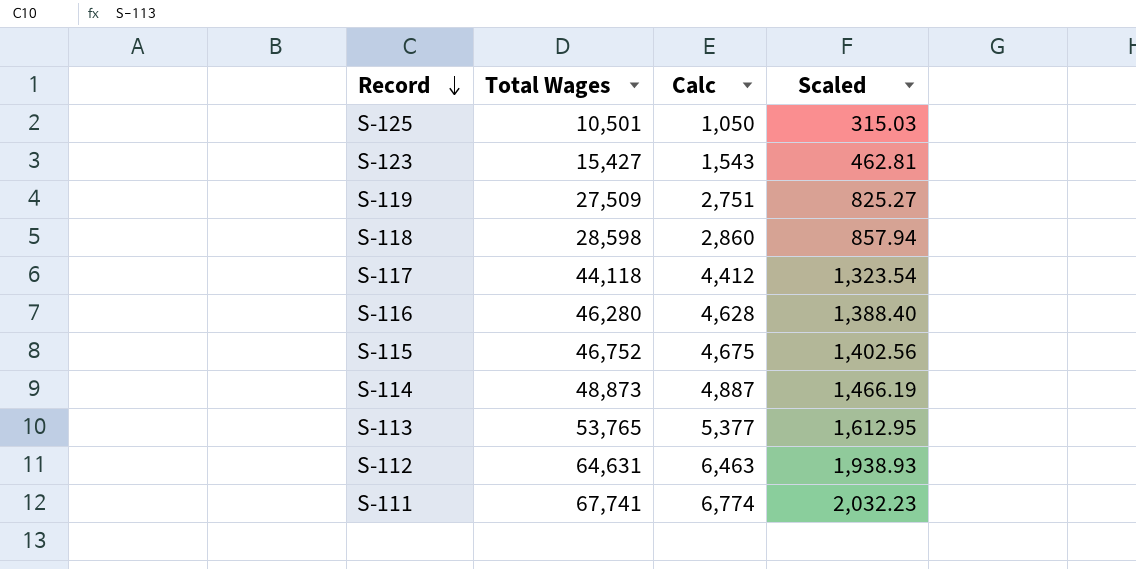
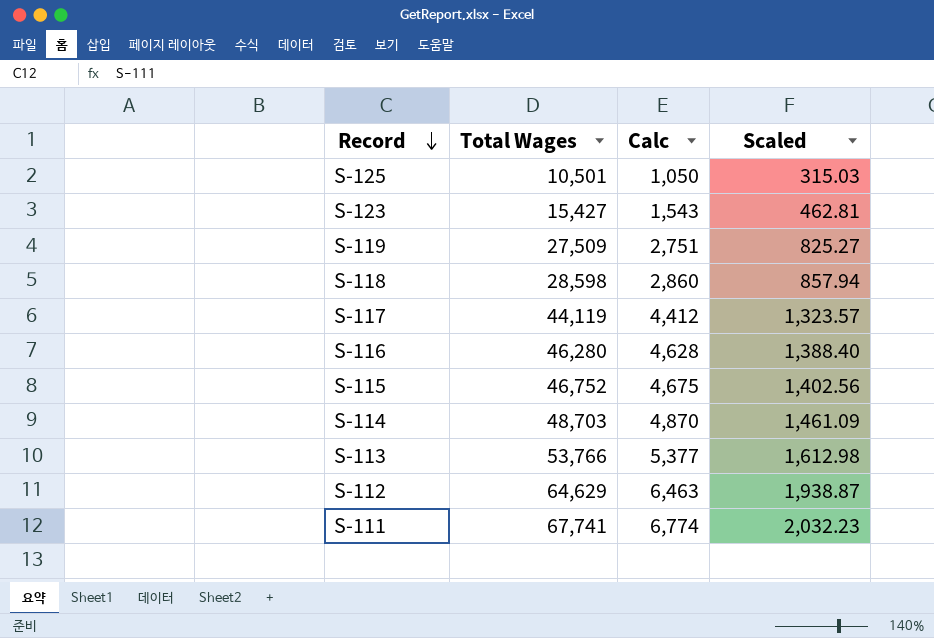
S-117 | Total Wages: 44,118 -> 44,119
S-117 | Scaled: 1,323.54 -> 1,323.57
S-114 | Total Wages: 48,873 -> 48,703
S-114 | Calc: 4,887 -> 4,870
S-114 | Scaled: 1,466.19 -> 1,461.09
S-113 | Total Wages: 53,765 -> 53,766
S-113 | Scaled: 1,612.95 -> 1,612.98
S-112 | Total Wages: 64,631 -> 64,629
S-112 | Scaled: 1,938.93 -> 1,938.87

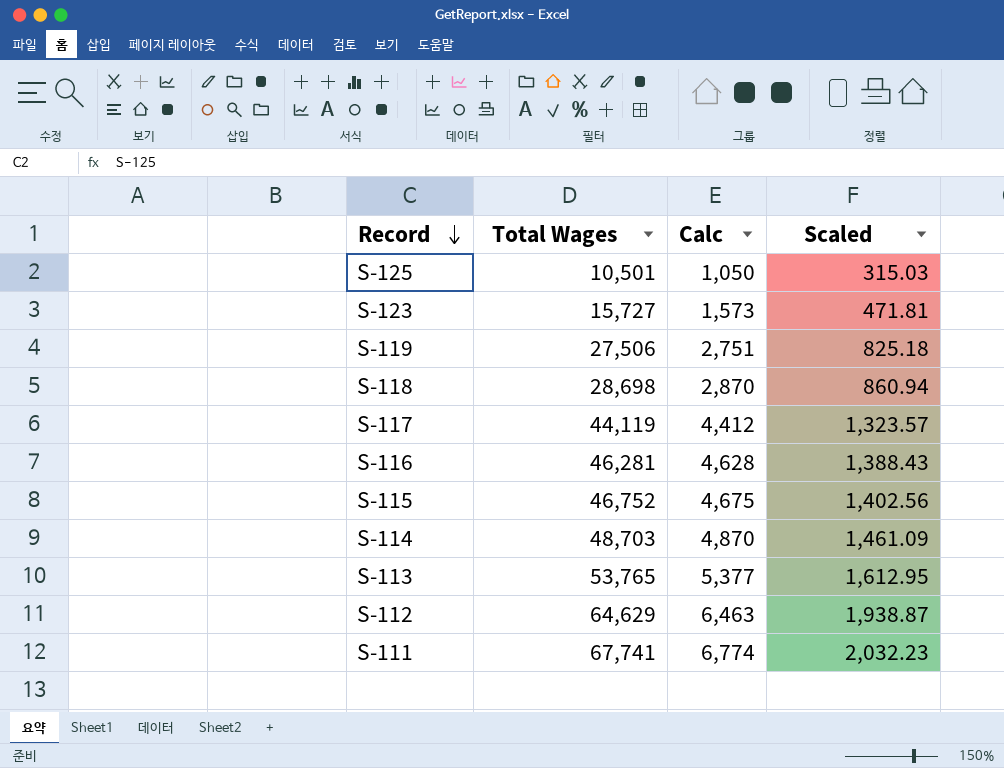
S-123 | Total Wages: 15,427 -> 15,727
S-123 | Calc: 1,543 -> 1,573
S-123 | Scaled: 462.81 -> 471.81
S-119 | Total Wages: 27,509 -> 27,506
S-119 | Scaled: 825.27 -> 825.18
S-118 | Total Wages: 28,598 -> 28,698
S-118 | Calc: 2,860 -> 2,870
S-118 | Scaled: 857.94 -> 860.94
S-116 | Total Wages: 46,280 -> 46,281
S-116 | Scaled: 1,388.40 -> 1,388.43
S-113 | Total Wages: 53,766 -> 53,765
S-113 | Scaled: 1,612.98 -> 1,612.95

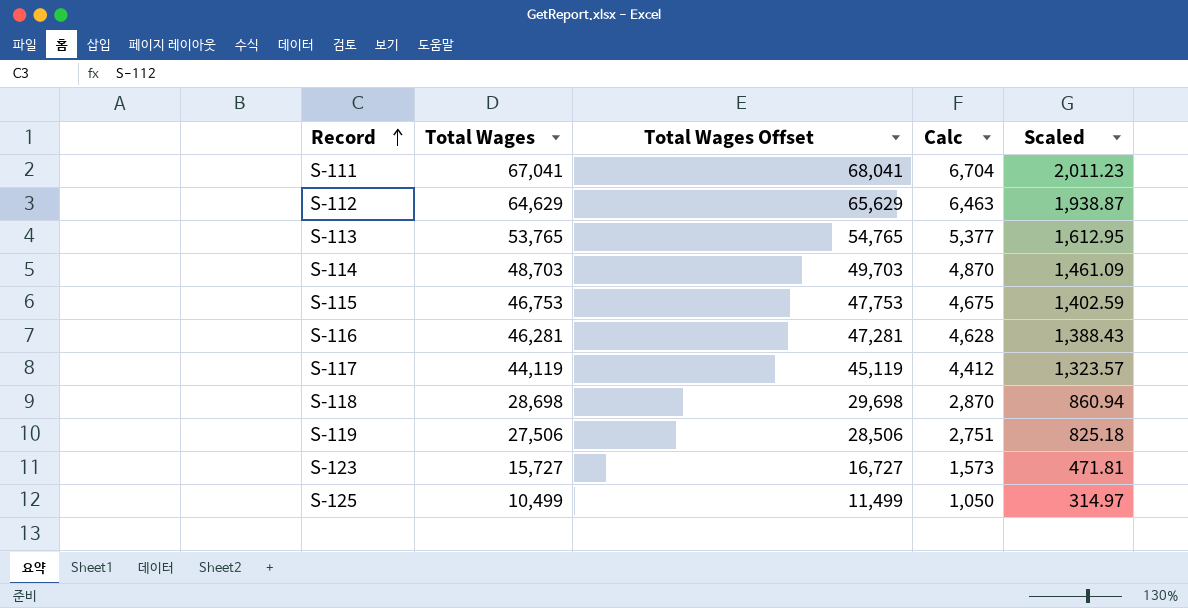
row order: Record descending -> Record ascending
column Total Wages Offset | formula: none -> [Total Wages] + 1000
S-111 | Total Wages: 67,741 -> 67,041
S-111 | Calc: 6,774 -> 6,704
S-111 | Scaled: 2,032.23 -> 2,011.23
S-115 | Total Wages: 46,752 -> 46,753
S-115 | Scaled: 1,402.56 -> 1,402.59
S-125 | Total Wages: 10,501 -> 10,499
S-125 | Scaled: 315.03 -> 314.97

